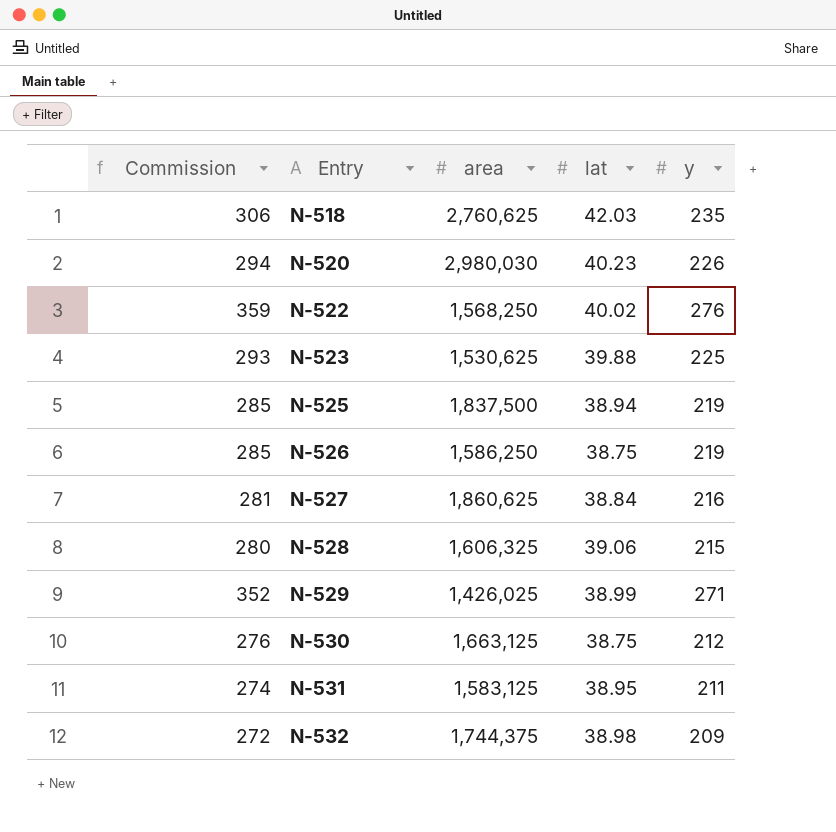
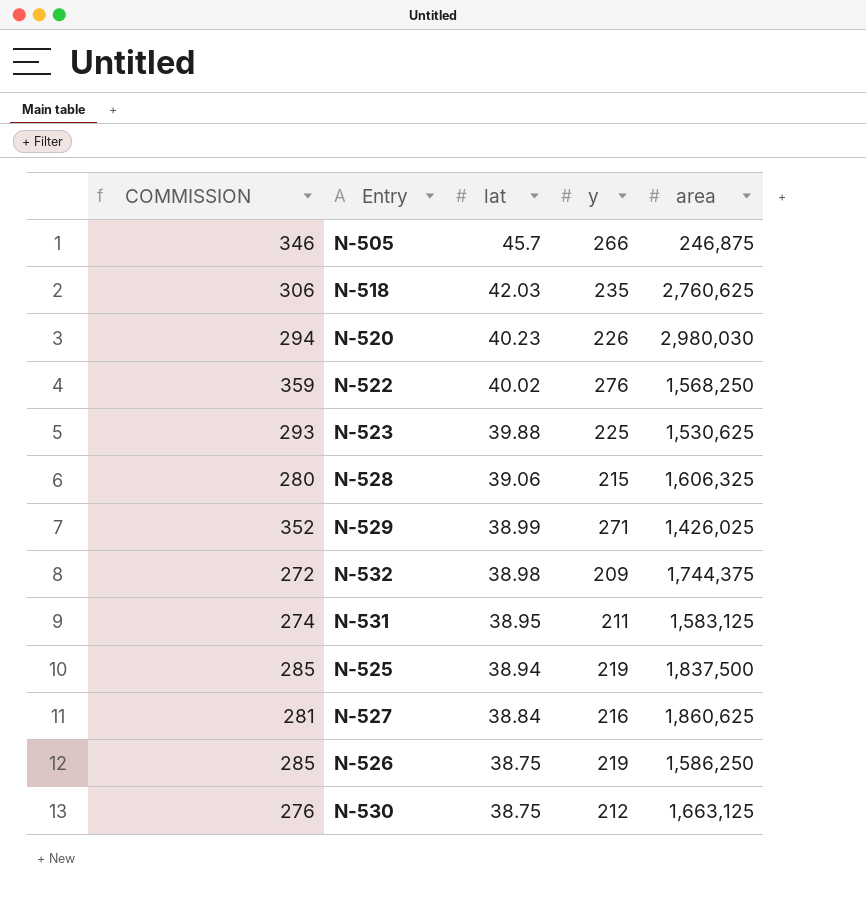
row order: Entry ascending -> lat descending
column name: Commission -> COMMISSION
column area | position: 3 -> 5
row N-505: none -> 346 | 45.7 | 266 | 246,875

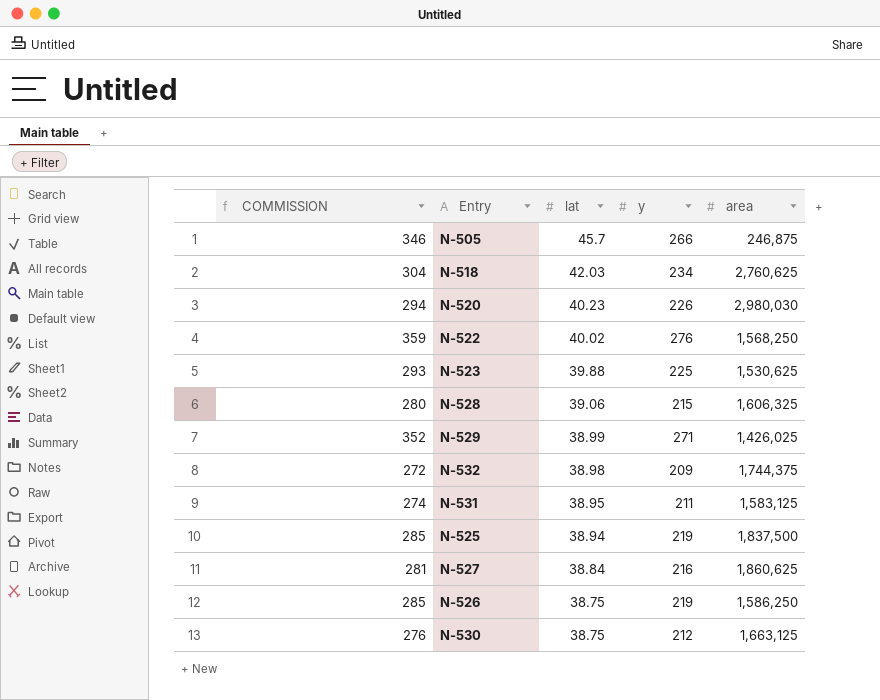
N-518 | COMMISSION: 306 -> 304
N-518 | y: 235 -> 234

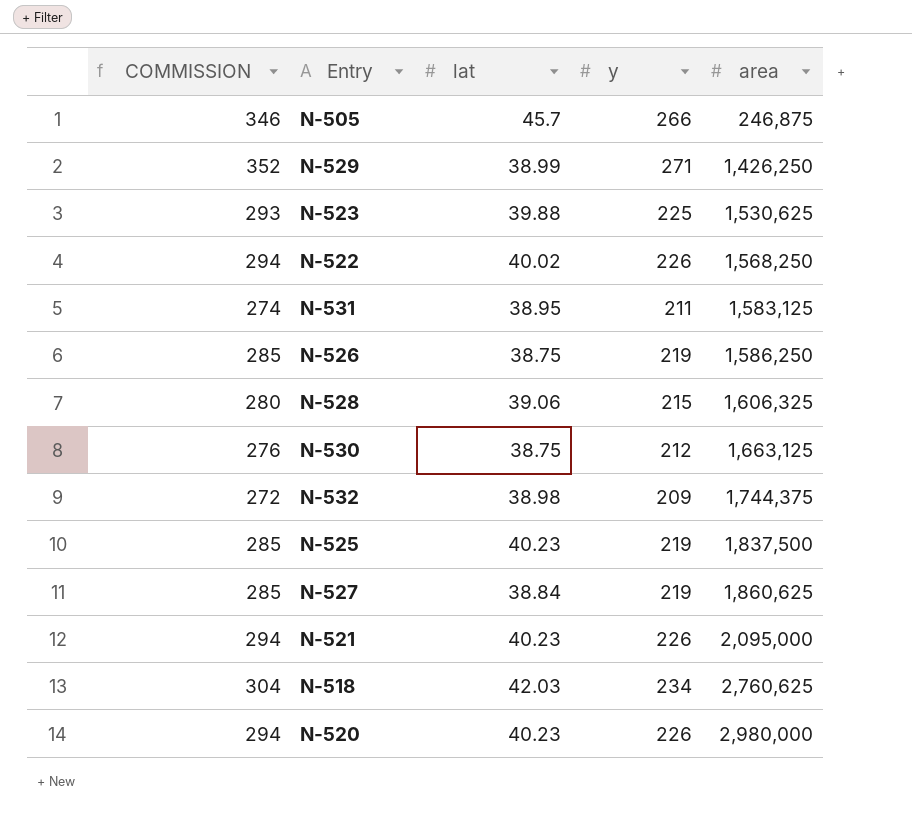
row order: lat descending -> area ascending
N-529 | area: 1,426,025 -> 1,426,250
N-522 | COMMISSION: 359 -> 294
N-522 | y: 276 -> 226
N-525 | lat: 38.94 -> 40.23
N-527 | COMMISSION: 281 -> 285
N-527 | y: 216 -> 219
row N-521: none -> 294 | 40.23 | 226 | 2,095,000
N-520 | area: 2,980,030 -> 2,980,000

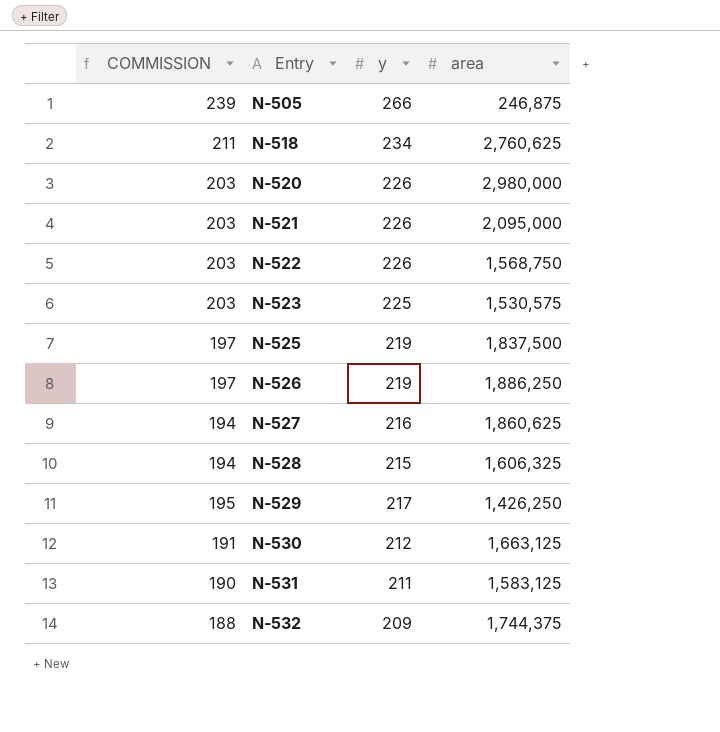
row order: area ascending -> Entry ascending
column lat | position: 3 -> none
column COMMISSION | formula: [y] * 1.3 -> [y] * 0.9
N-522 | area: 1,568,250 -> 1,568,750
N-523 | area: 1,530,625 -> 1,530,575
N-526 | area: 1,586,250 -> 1,886,250
N-527 | y: 219 -> 216
N-529 | y: 271 -> 217

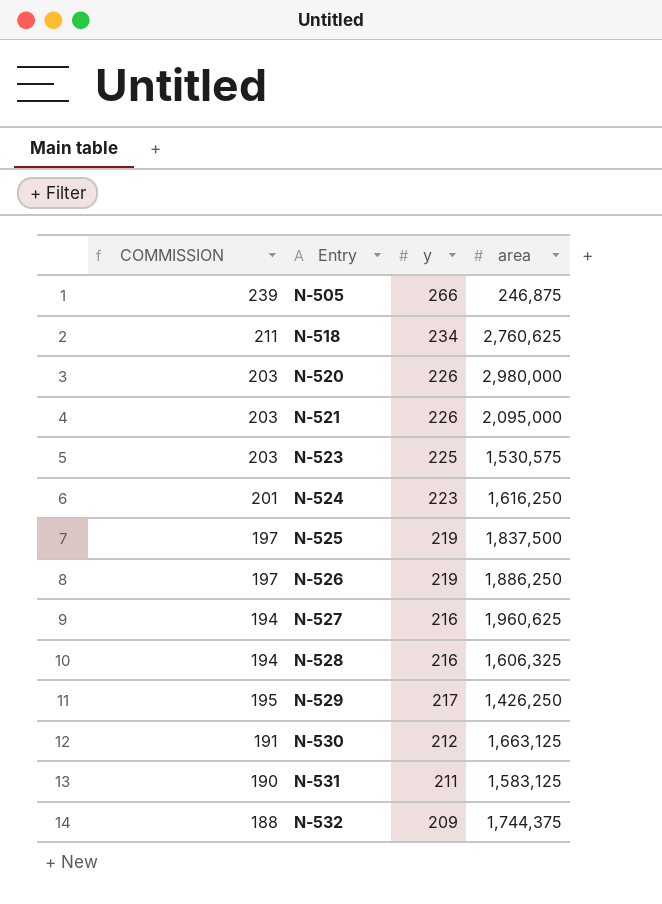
row N-522: 203 | 226 | 1,568,750 -> none
row N-524: none -> 201 | 223 | 1,616,250
N-527 | area: 1,860,625 -> 1,960,625
N-528 | y: 215 -> 216

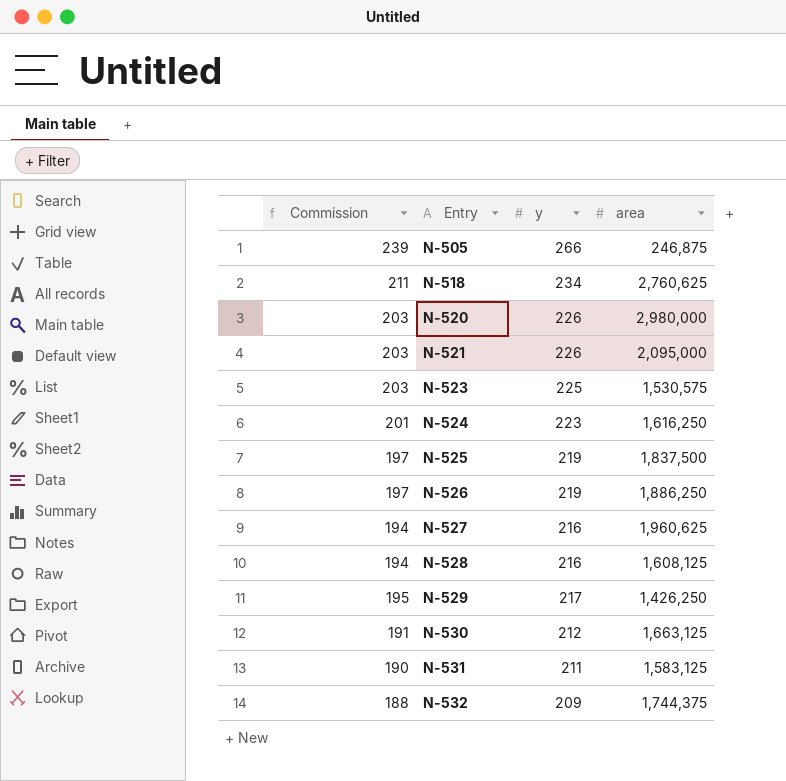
column name: COMMISSION -> Commission
N-528 | area: 1,606,325 -> 1,608,125

